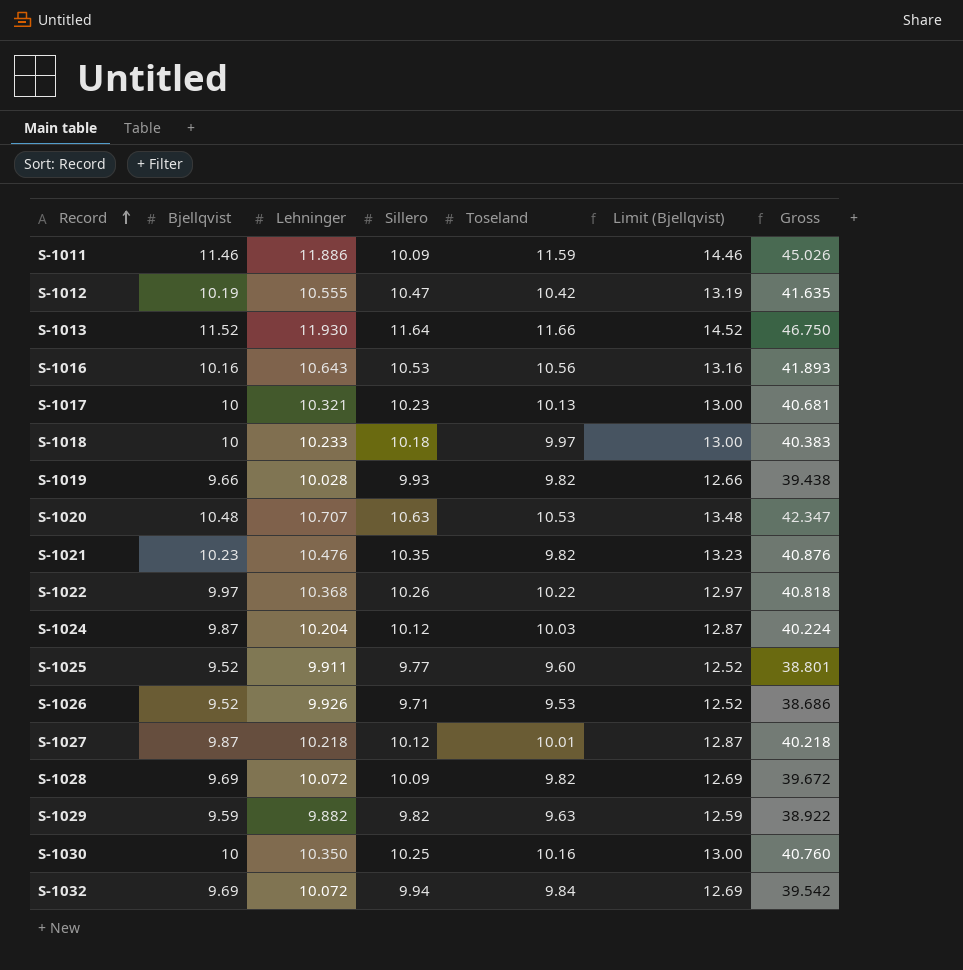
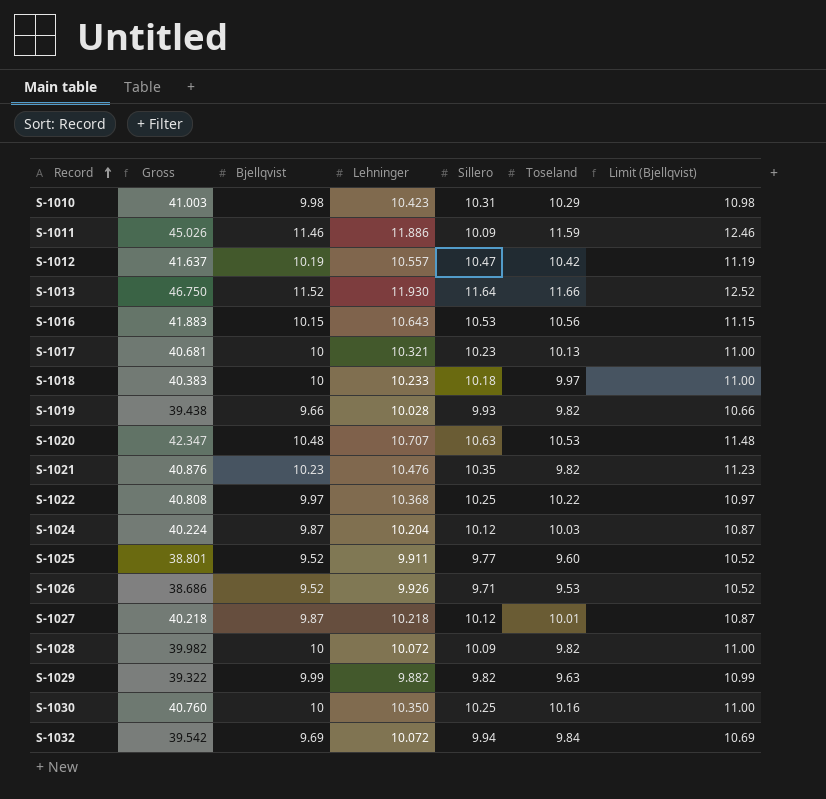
column Gross | position: 7 -> 2
column Limit (Bjellqvist) | formula: [Bjellqvist] + 3 -> [Bjellqvist] + 1
row S-1010: none -> 41.003 | 9.98 | 10.423 | 10.31 | 10.29 | 10.98
S-1012 | Gross: 41.635 -> 41.637
S-1012 | Lehninger: 10.555 -> 10.557
S-1016 | Gross: 41.893 -> 41.883
S-1016 | Bjellqvist: 10.16 -> 10.15
S-1022 | Gross: 40.818 -> 40.808
S-1022 | Sillero: 10.26 -> 10.25
S-1028 | Gross: 39.672 -> 39.982
S-1028 | Bjellqvist: 9.69 -> 10
S-1029 | Gross: 38.922 -> 39.322
S-1029 | Bjellqvist: 9.59 -> 9.99

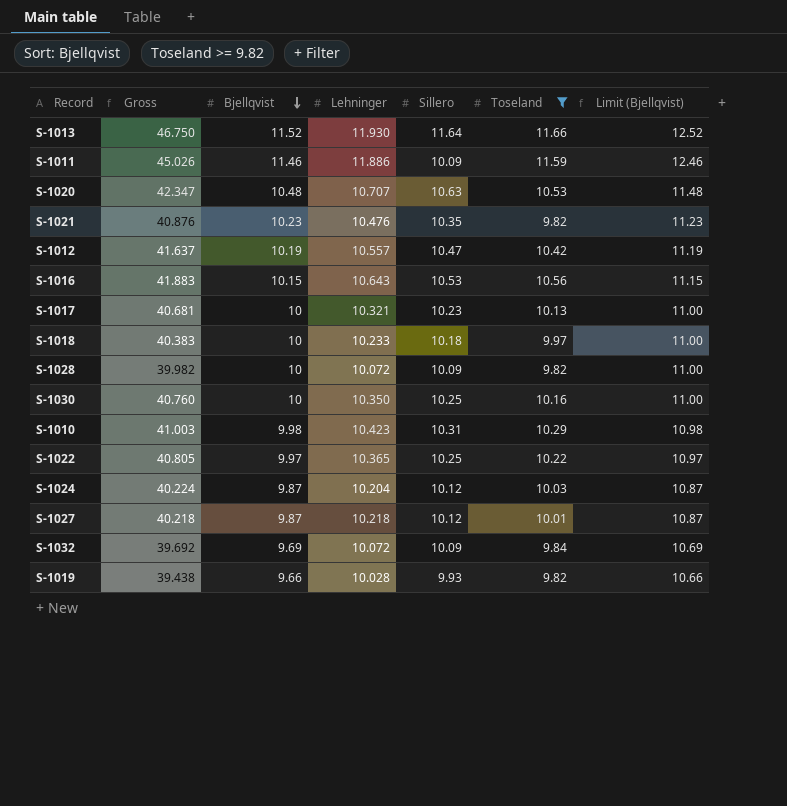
filter: none -> Toseland >= 9.82
row order: Record ascending -> Bjellqvist descending
S-1022 | Gross: 40.808 -> 40.805
S-1022 | Lehninger: 10.368 -> 10.365
S-1032 | Gross: 39.542 -> 39.692
S-1032 | Sillero: 9.94 -> 10.09

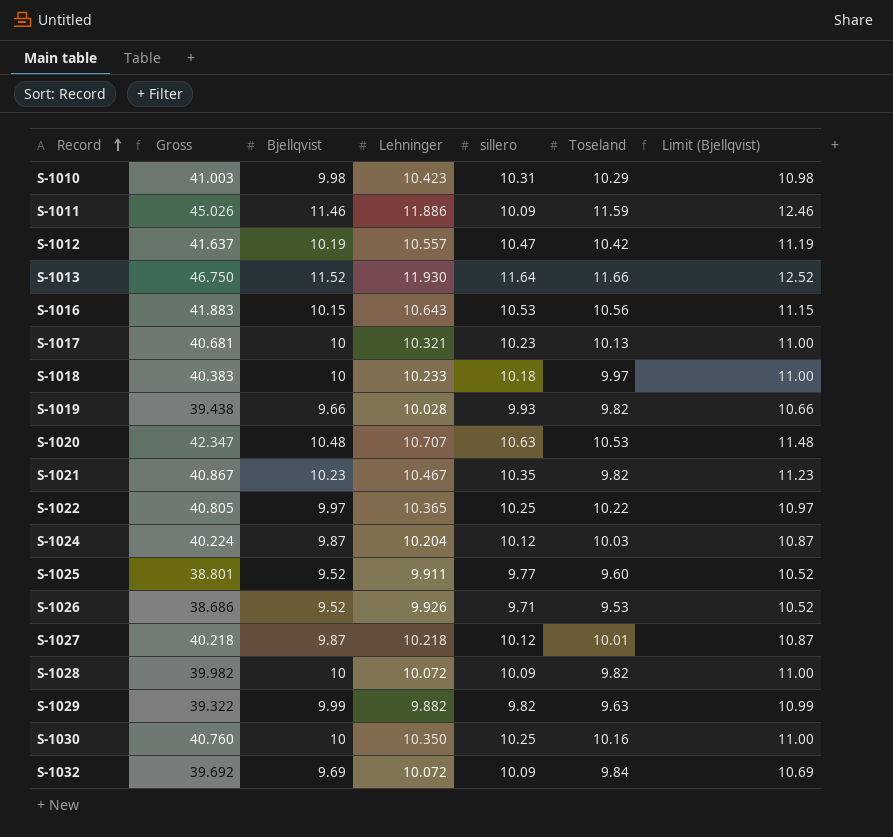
filter: Toseland >= 9.82 -> none
row order: Bjellqvist descending -> Record ascending
column name: Sillero -> sillero
S-1021 | Gross: 40.876 -> 40.867
S-1021 | Lehninger: 10.476 -> 10.467

